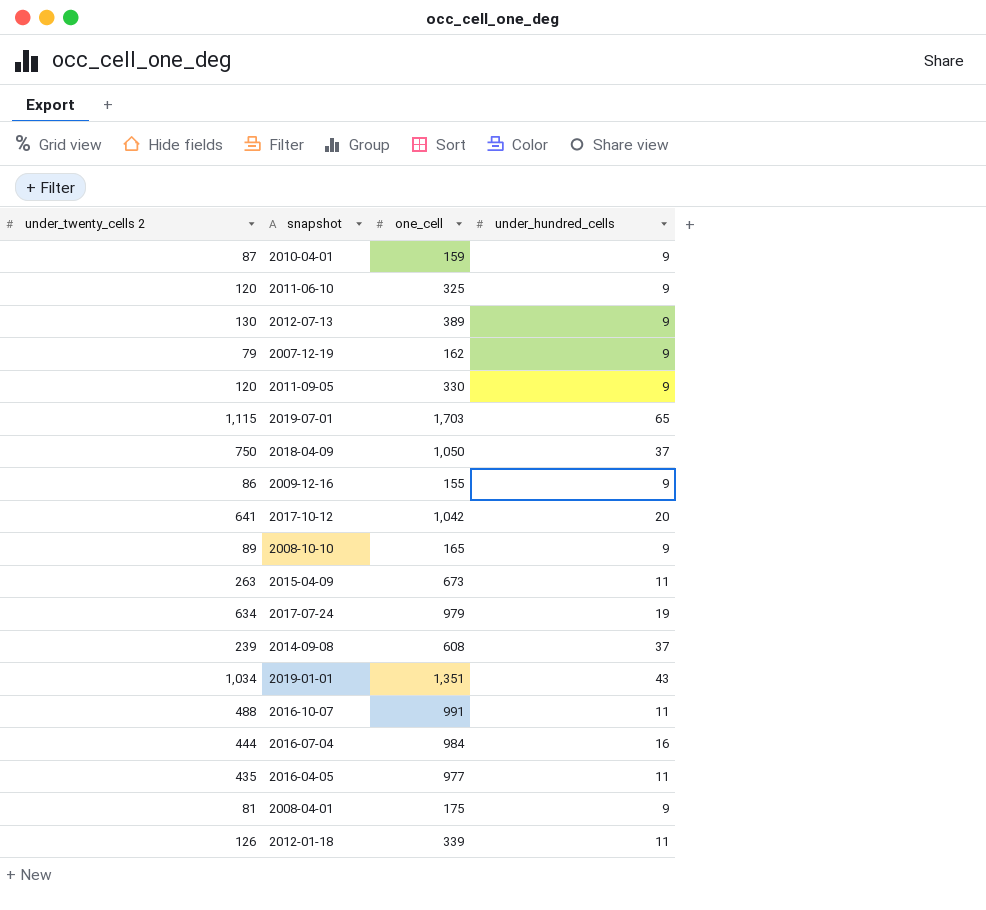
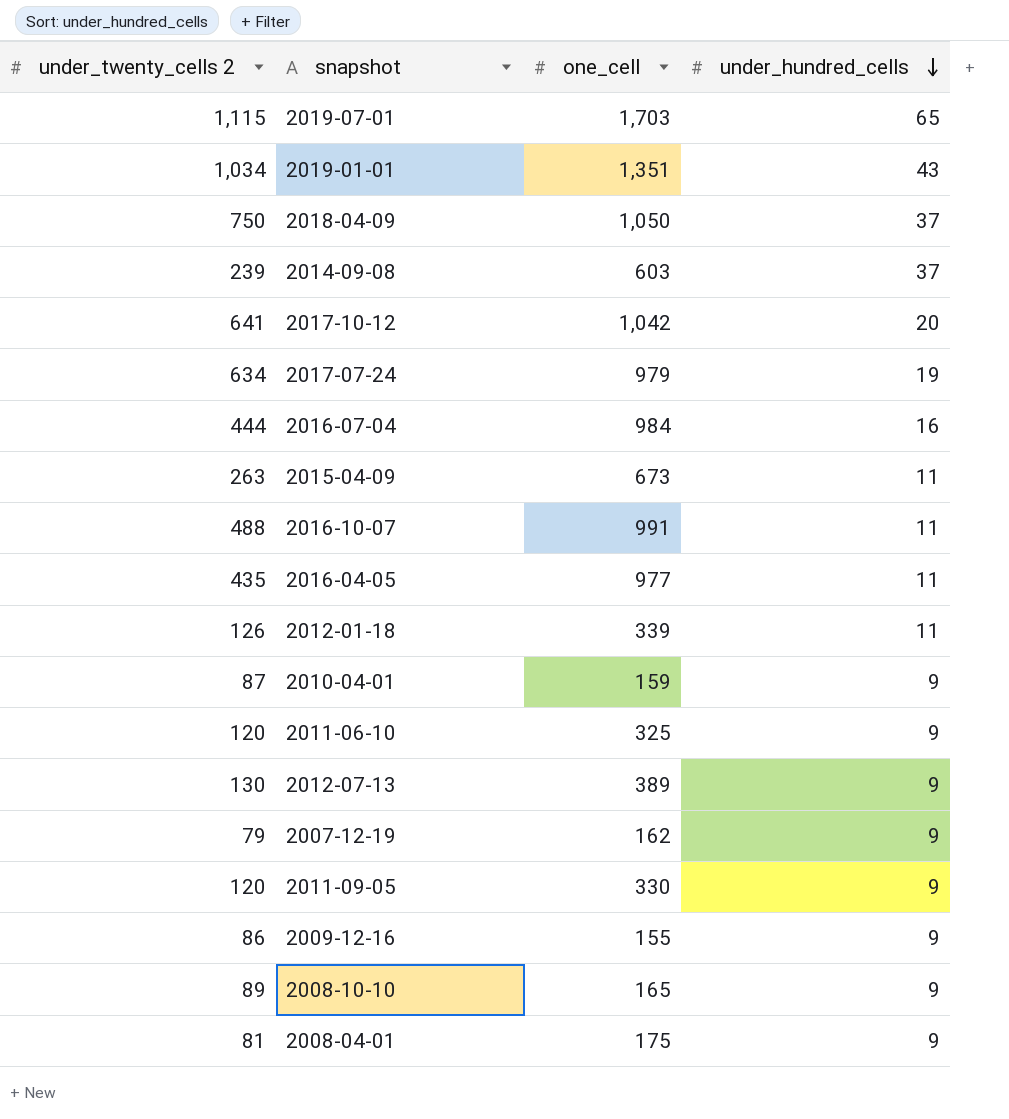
row order: none -> under_hundred_cells descending
2014-09-08 | one_cell: 608 -> 603

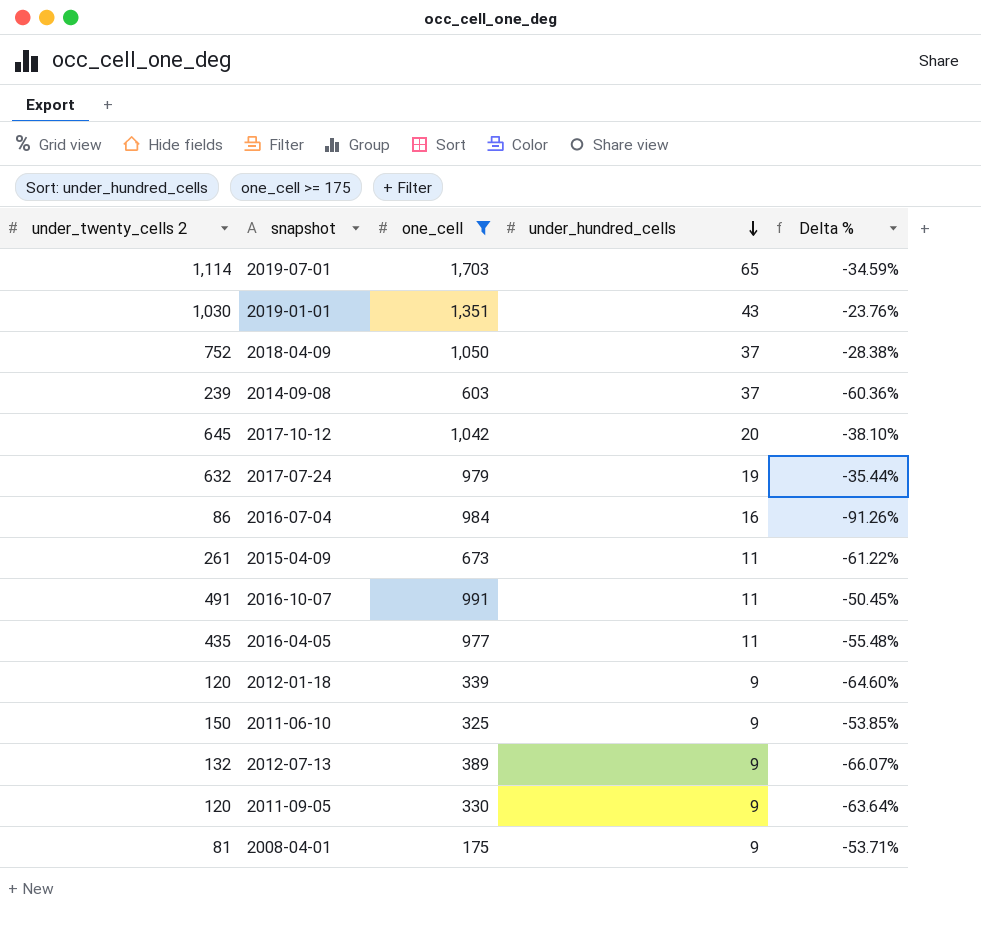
filter: none -> one_cell >= 175
column Delta % | formula: none -> ([under_twenty_cells 2] - [one_cell]) / [one_cell]
2019-07-01 | under_twenty_cells 2: 1,115 -> 1,114
2019-01-01 | under_twenty_cells 2: 1,034 -> 1,030
2018-04-09 | under_twenty_cells 2: 750 -> 752
2017-10-12 | under_twenty_cells 2: 641 -> 645
2017-07-24 | under_twenty_cells 2: 634 -> 632
2016-07-04 | under_twenty_cells 2: 444 -> 86
2015-04-09 | under_twenty_cells 2: 263 -> 261
2016-10-07 | under_twenty_cells 2: 488 -> 491
2012-01-18 | under_twenty_cells 2: 126 -> 120
2012-01-18 | under_hundred_cells: 11 -> 9
2011-06-10 | under_twenty_cells 2: 120 -> 150
2012-07-13 | under_twenty_cells 2: 130 -> 132

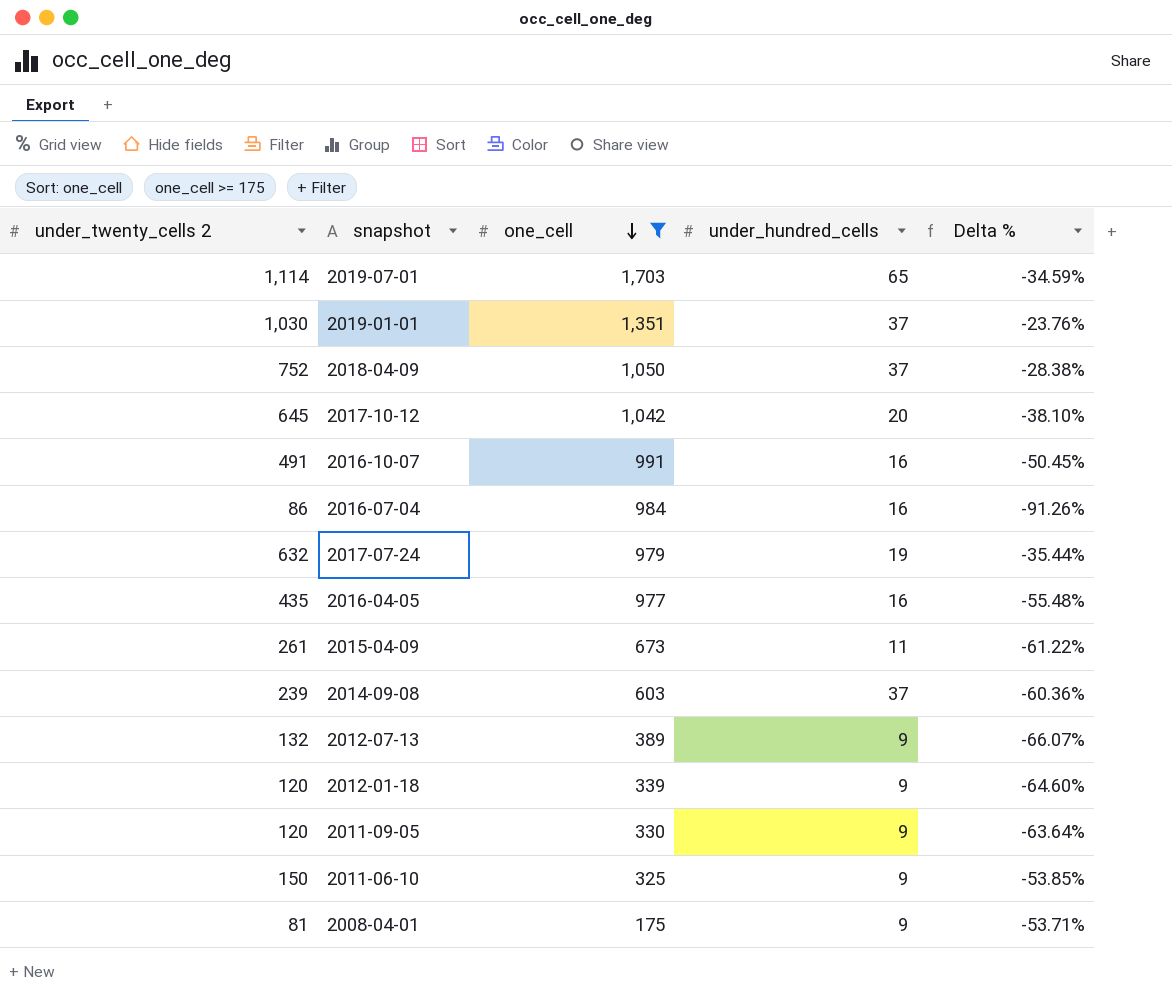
row order: under_hundred_cells descending -> one_cell descending
2019-01-01 | under_hundred_cells: 43 -> 37
2016-10-07 | under_hundred_cells: 11 -> 16
2016-04-05 | under_hundred_cells: 11 -> 16

